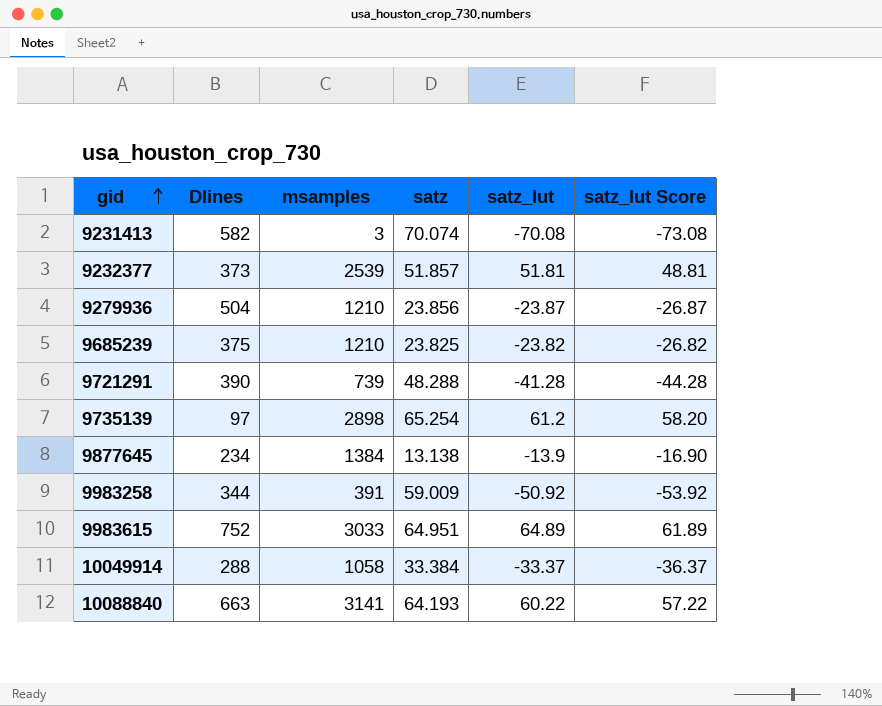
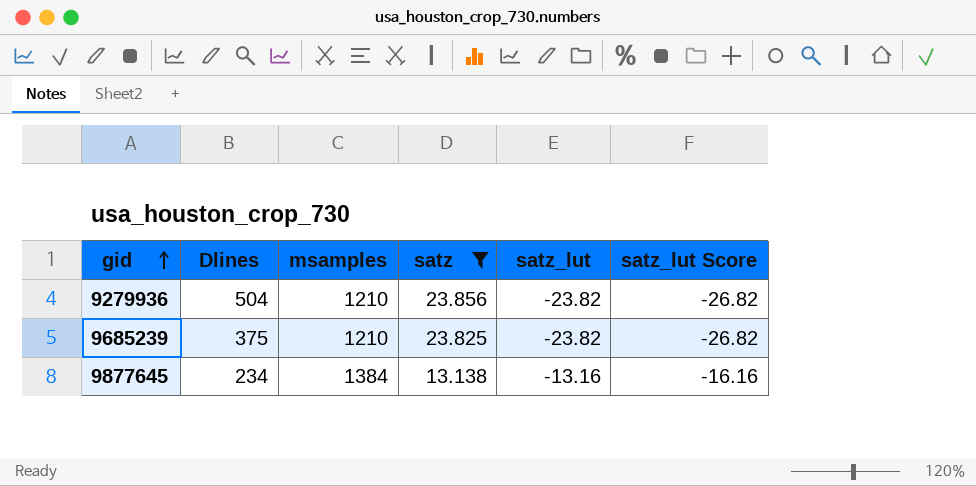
filter: none -> satz <= 23.856
9279936 | satz_lut: -23.87 -> -23.82
9279936 | satz_lut Score: -26.87 -> -26.82
9877645 | satz_lut: -13.9 -> -13.16
9877645 | satz_lut Score: -16.90 -> -16.16

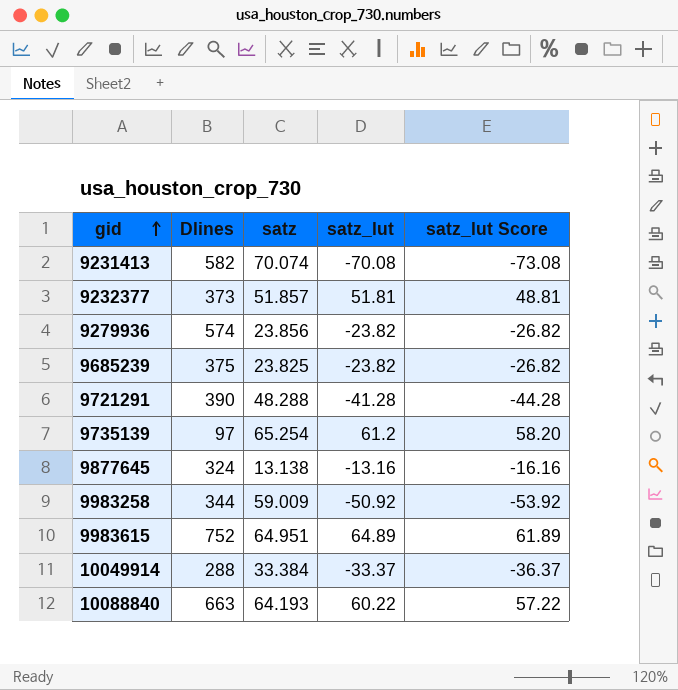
filter: satz <= 23.856 -> none
column msamples | position: 3 -> none
9279936 | Dlines: 504 -> 574
9877645 | Dlines: 234 -> 324

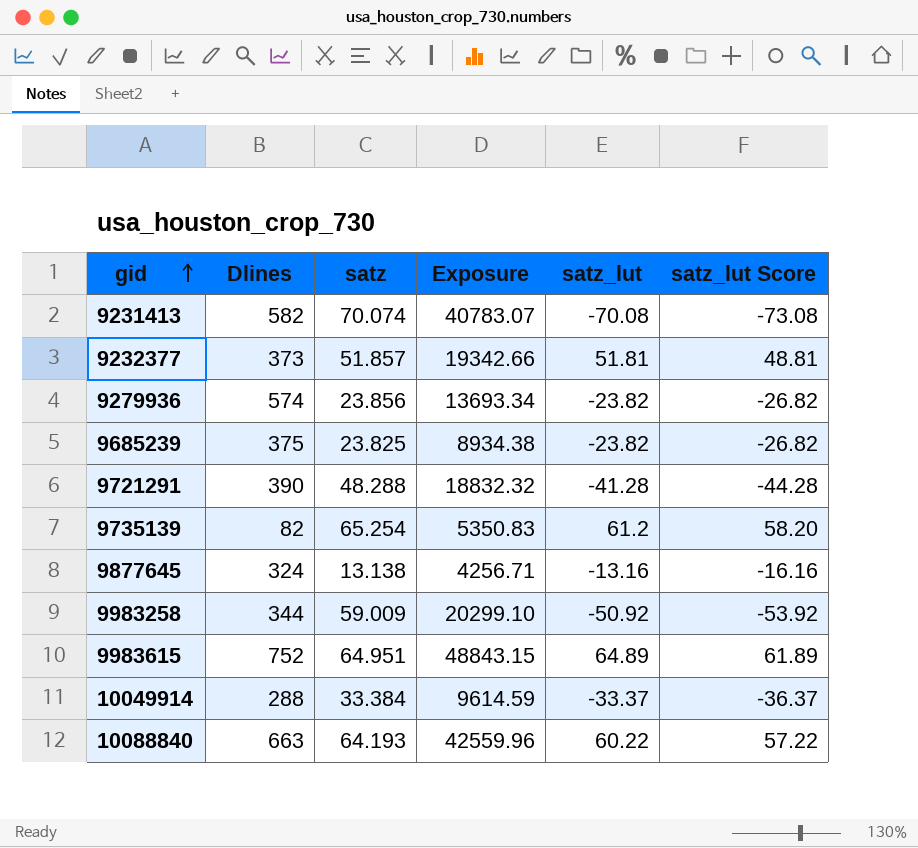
column Exposure | formula: none -> [Dlines] * [satz]
9735139 | Dlines: 97 -> 82

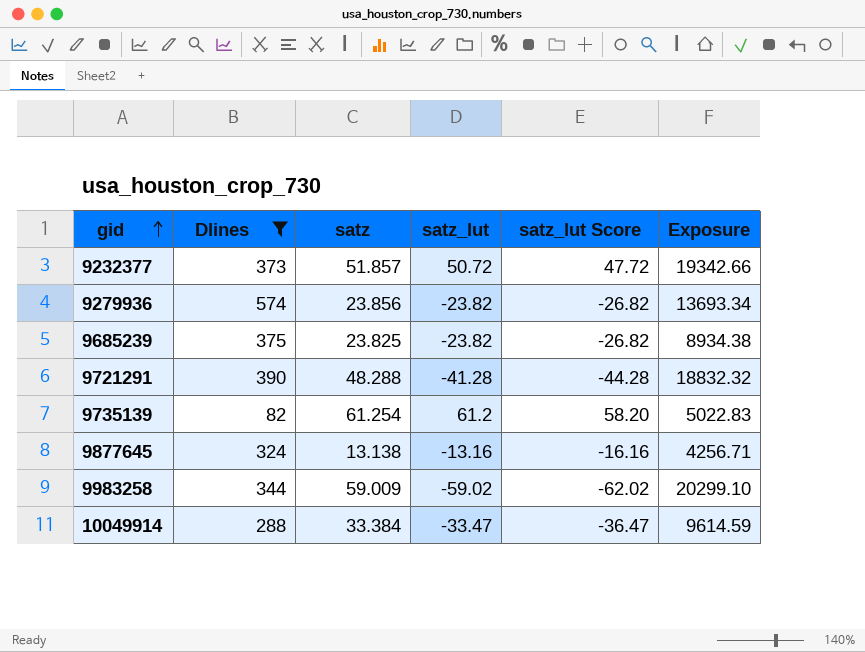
filter: none -> Dlines <= 574
column Exposure | position: 4 -> 6
9232377 | satz_lut: 51.81 -> 50.72
9232377 | satz_lut Score: 48.81 -> 47.72
9735139 | satz: 65.254 -> 61.254
9735139 | Exposure: 5350.83 -> 5022.83
9983258 | satz_lut: -50.92 -> -59.02
9983258 | satz_lut Score: -53.92 -> -62.02
10049914 | satz_lut: -33.37 -> -33.47
10049914 | satz_lut Score: -36.37 -> -36.47

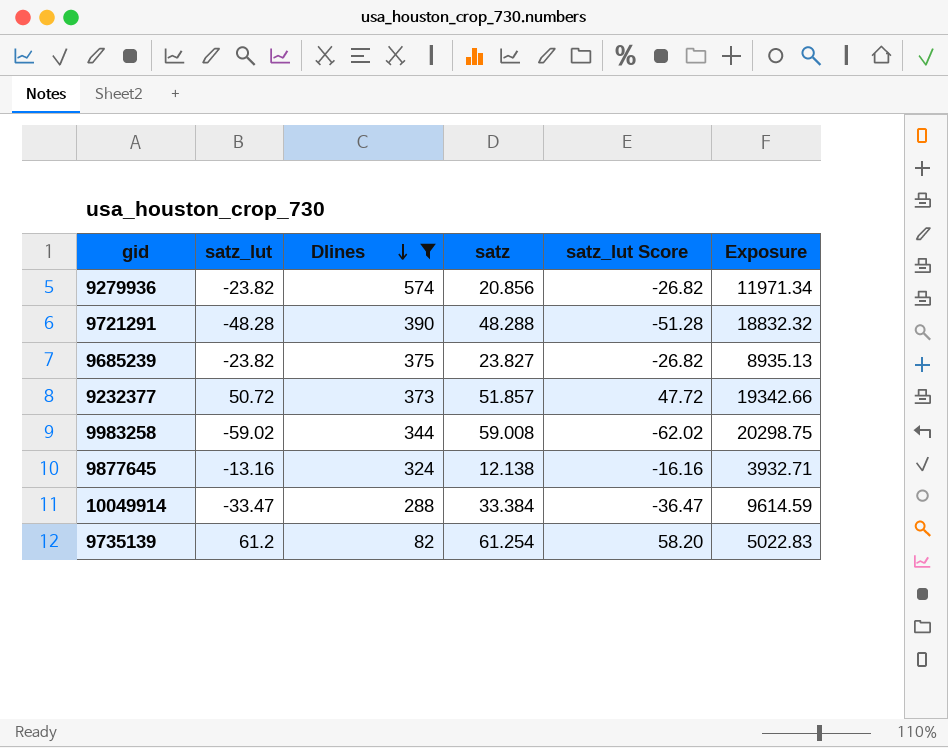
row order: gid ascending -> Dlines descending
column satz_lut | position: 4 -> 2
9279936 | satz: 23.856 -> 20.856
9279936 | Exposure: 13693.34 -> 11971.34
9721291 | satz_lut: -41.28 -> -48.28
9721291 | satz_lut Score: -44.28 -> -51.28
9685239 | satz: 23.825 -> 23.827
9685239 | Exposure: 8934.38 -> 8935.13
9983258 | satz: 59.009 -> 59.008
9983258 | Exposure: 20299.10 -> 20298.75
9877645 | satz: 13.138 -> 12.138
9877645 | Exposure: 4256.71 -> 3932.71

